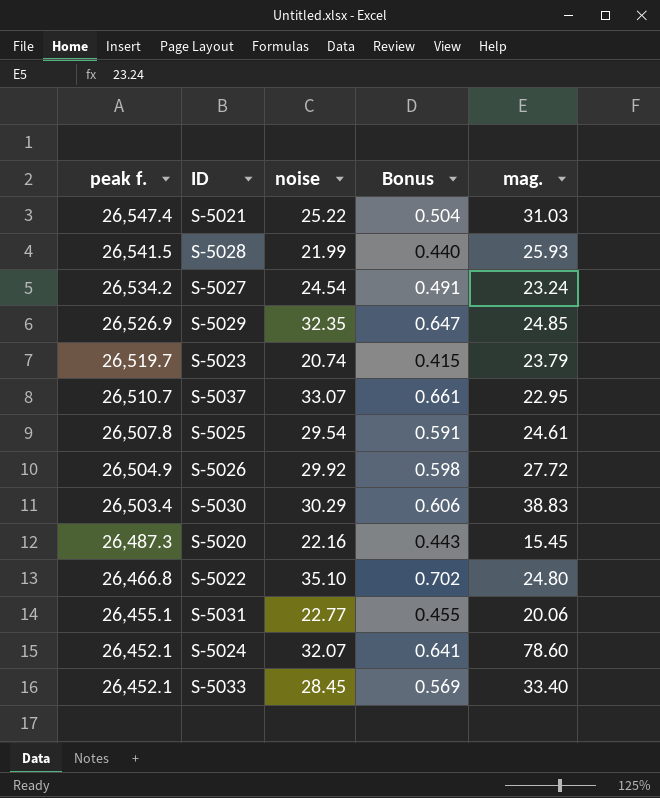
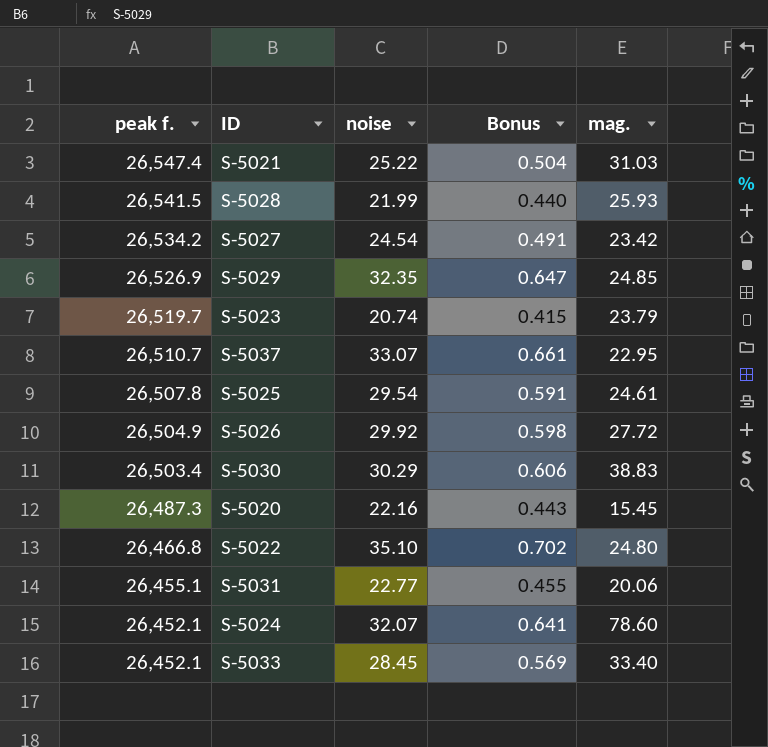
S-5027 | mag.: 23.24 -> 23.42

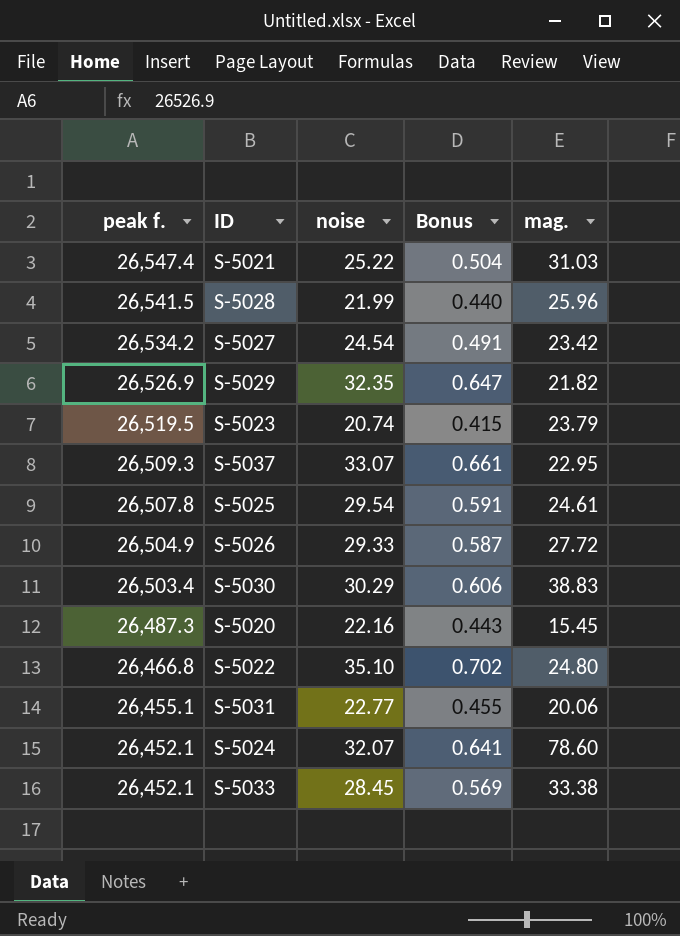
S-5028 | mag.: 25.93 -> 25.96
S-5029 | mag.: 24.85 -> 21.82
S-5023 | peak f.: 26,519.7 -> 26,519.5
S-5037 | peak f.: 26,510.7 -> 26,509.3
S-5026 | noise: 29.92 -> 29.33
S-5026 | Bonus: 0.598 -> 0.587
S-5033 | mag.: 33.40 -> 33.38

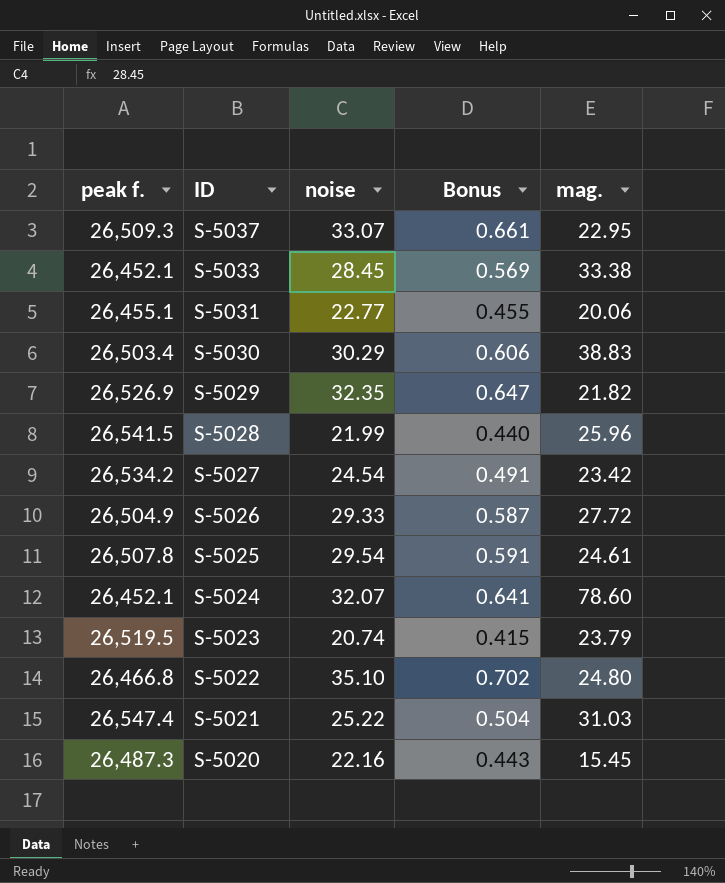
row order: peak f. descending -> ID descending

